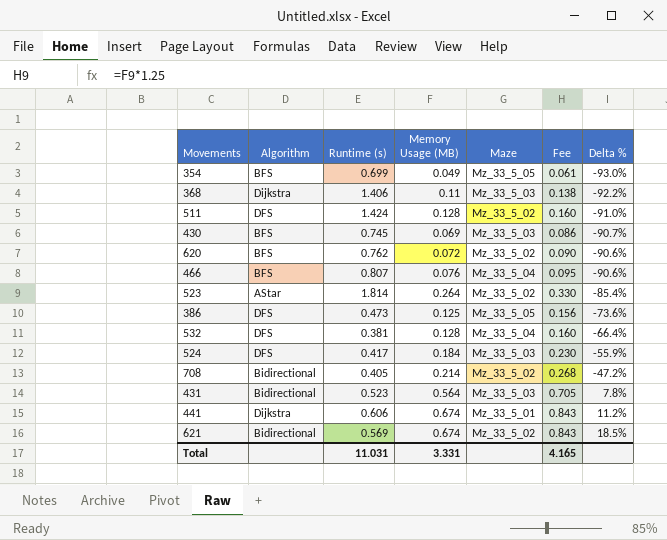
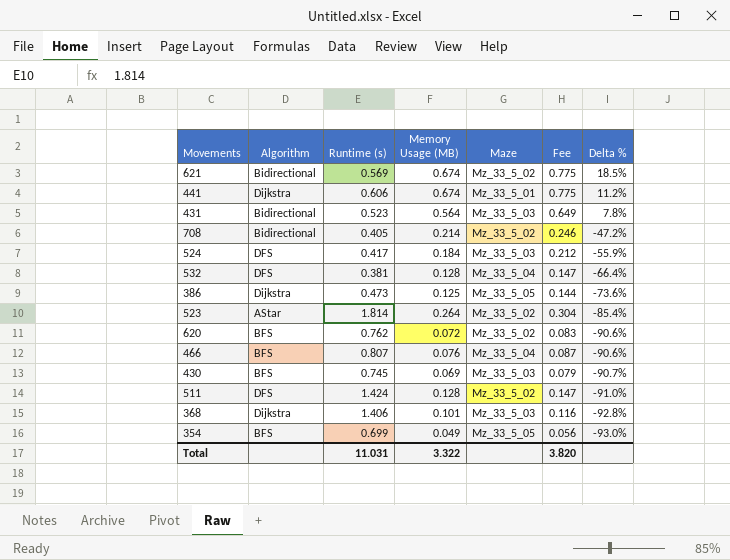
row order: Delta % ascending -> Delta % descending
column Fee | formula: [Memory Usage (MB)] * 1.25 -> [Memory Usage (MB)] * 1.15
386 | Algorithm: DFS -> Dijkstra
368 | Memory Usage (MB): 0.11 -> 0.101
368 | Delta %: -92.2% -> -92.8%
Total | Memory Usage (MB): 3.331 -> 3.322
Total | Fee: 4.165 -> 3.820

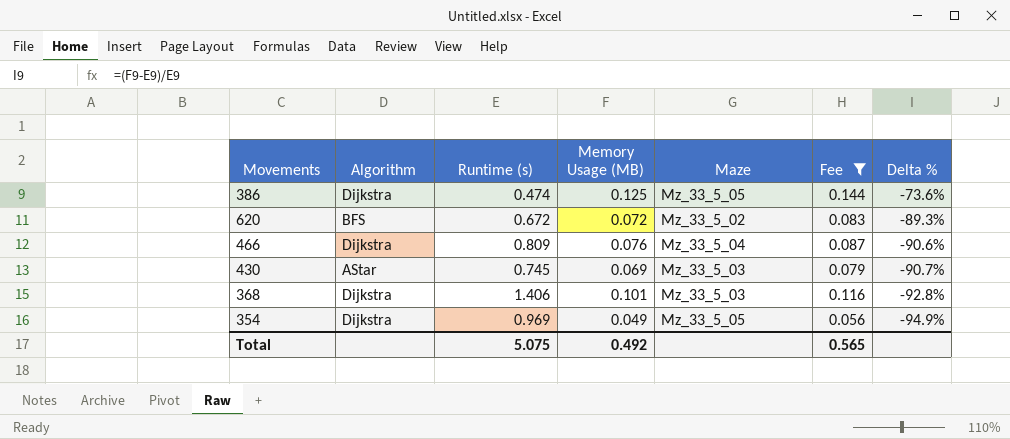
filter: none -> Fee <= 0.144
386 | Runtime (s): 0.473 -> 0.474
620 | Runtime (s): 0.762 -> 0.672
620 | Delta %: -90.6% -> -89.3%
466 | Algorithm: BFS -> Dijkstra
466 | Runtime (s): 0.807 -> 0.809
430 | Algorithm: BFS -> AStar
354 | Algorithm: BFS -> Dijkstra
354 | Runtime (s): 0.699 -> 0.969
354 | Delta %: -93.0% -> -94.9%
Total | Runtime (s): 11.031 -> 5.075
Total | Memory Usage (MB): 3.322 -> 0.492
Total | Fee: 3.820 -> 0.565

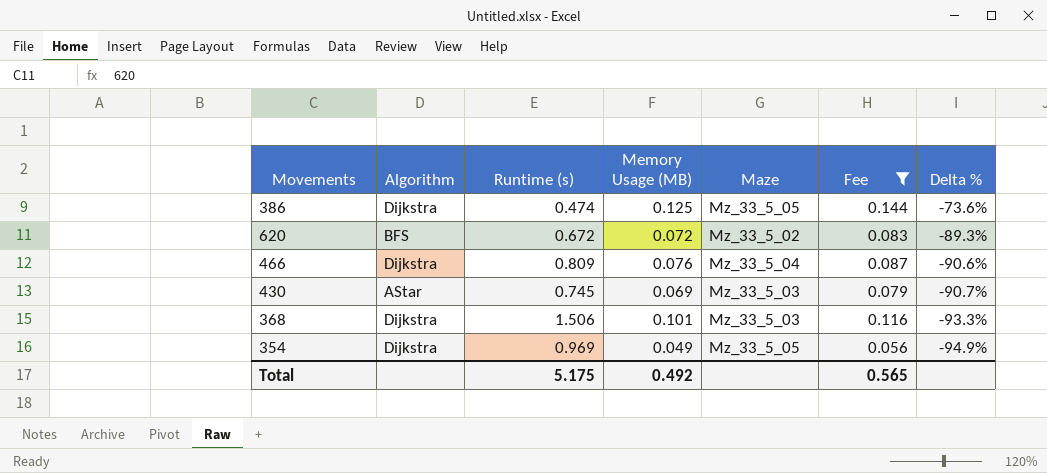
368 | Runtime (s): 1.406 -> 1.506
368 | Delta %: -92.8% -> -93.3%
Total | Runtime (s): 5.075 -> 5.175

